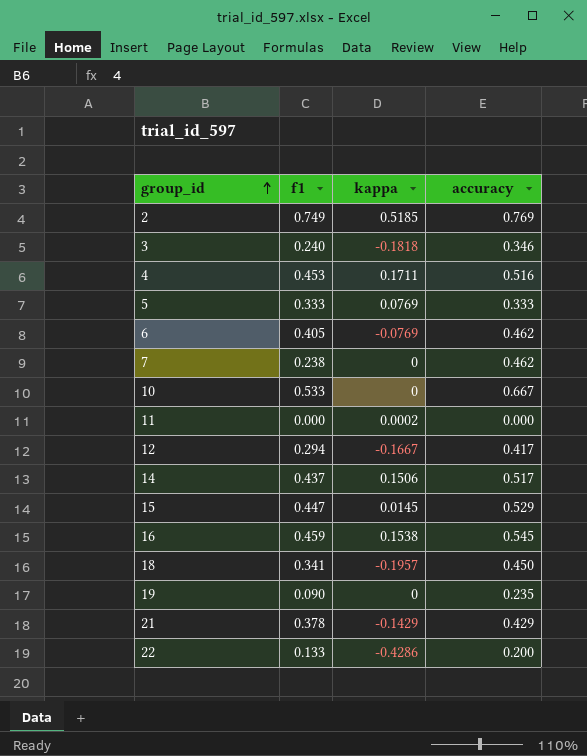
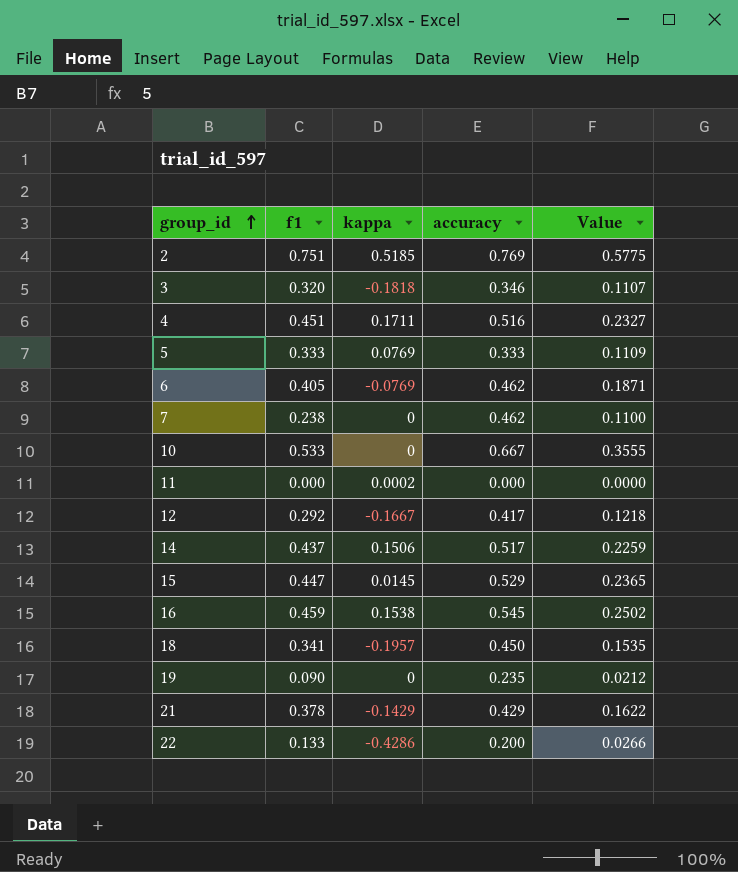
column Value | formula: none -> [f1] * [accuracy]
2 | f1: 0.749 -> 0.751
3 | f1: 0.240 -> 0.320
4 | f1: 0.453 -> 0.451
12 | f1: 0.294 -> 0.292

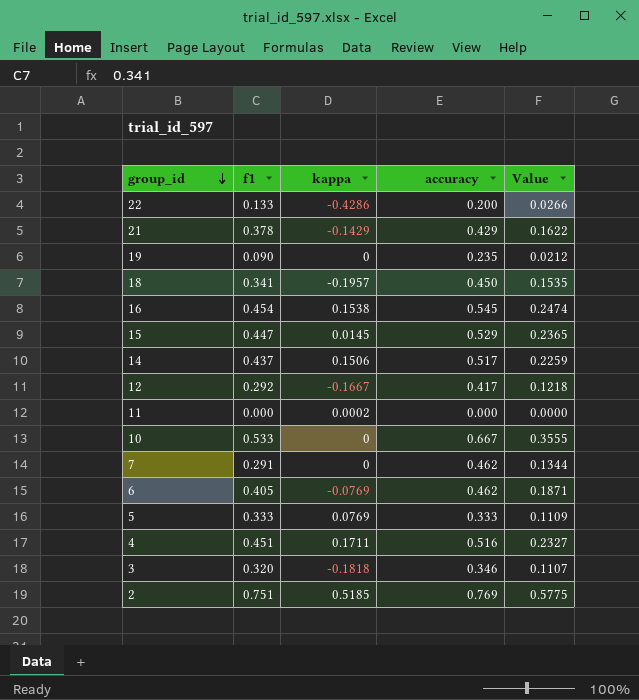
row order: group_id ascending -> group_id descending
16 | f1: 0.459 -> 0.454
16 | Value: 0.2502 -> 0.2474
7 | f1: 0.238 -> 0.291
7 | Value: 0.1100 -> 0.1344

